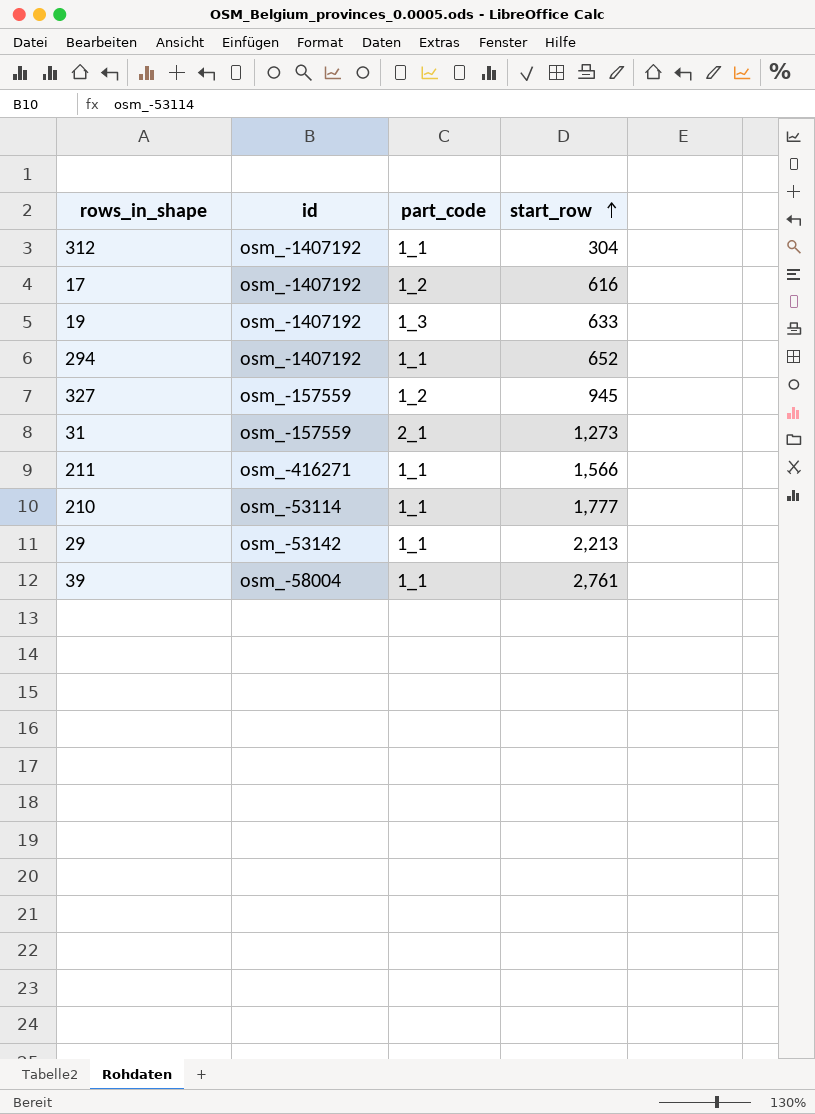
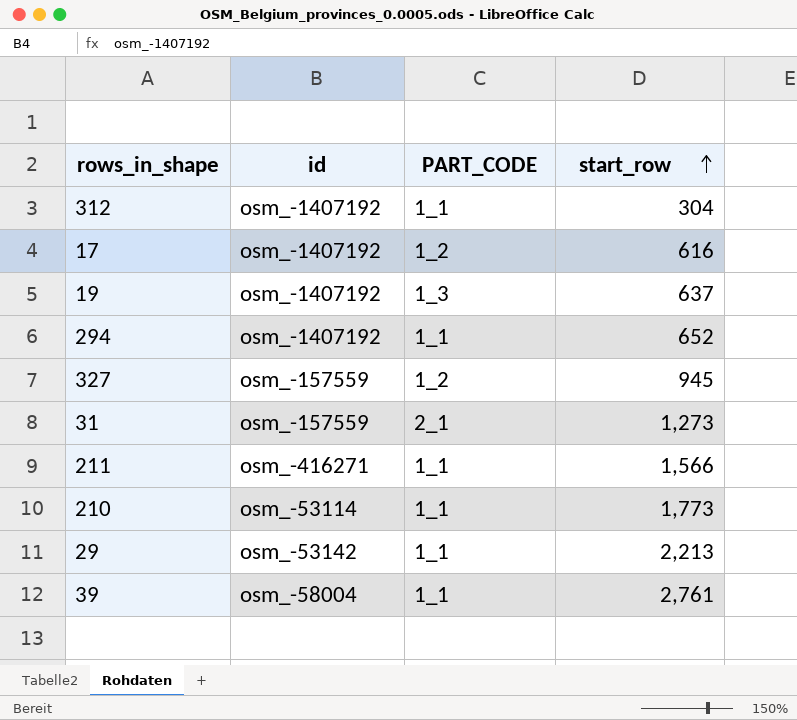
column name: part_code -> PART_CODE
19 | start_row: 633 -> 637
210 | start_row: 1,777 -> 1,773

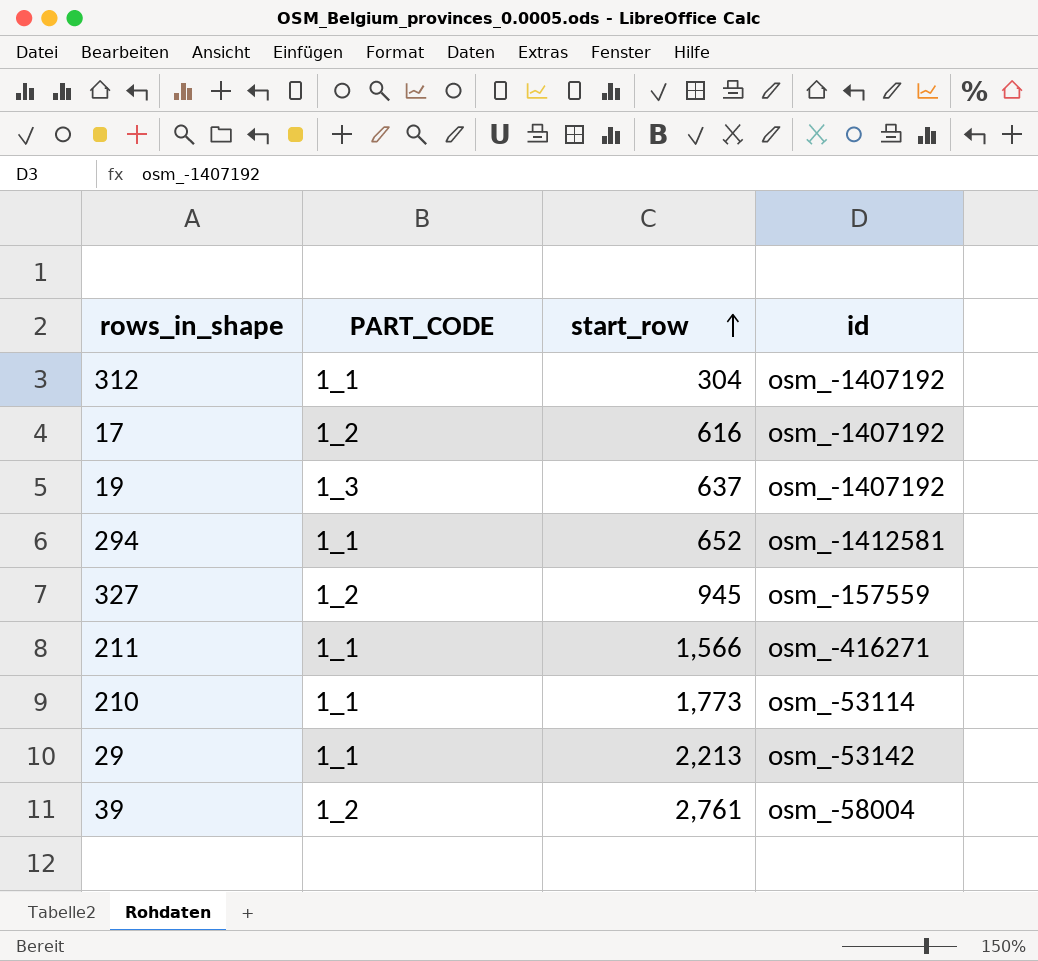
column id | position: 2 -> 4
row 31: osm_-157559 | 2_1 | 1,273 -> none
294 | id: osm_-1407192 -> osm_-1412581
39 | PART_CODE: 1_1 -> 1_2

